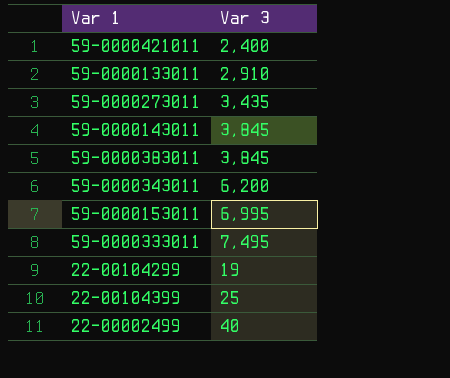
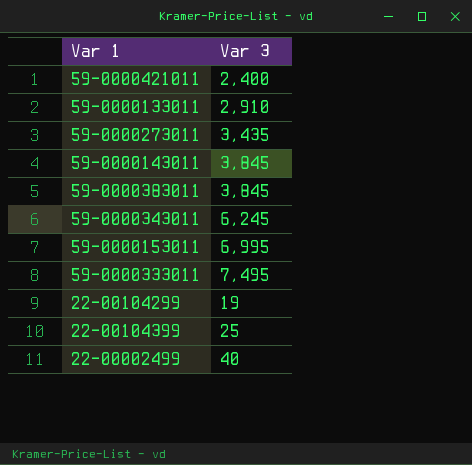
59-0000343011 | Var 3: 6,200 -> 6,245

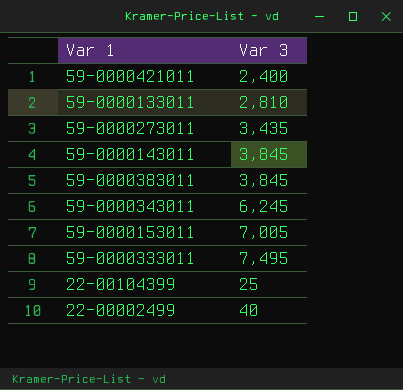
row 22-00104299: 19 -> none
59-0000133011 | Var 3: 2,910 -> 2,810
59-0000153011 | Var 3: 6,995 -> 7,005

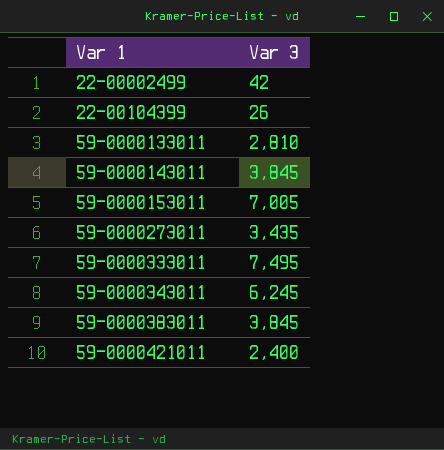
row order: none -> Var 1 ascending
22-00002499 | Var 3: 40 -> 42
22-00104399 | Var 3: 25 -> 26

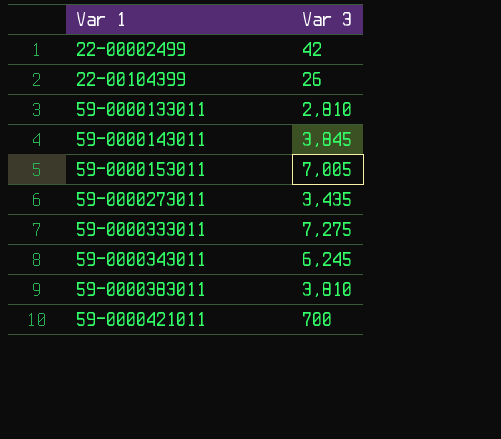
59-0000333011 | Var 3: 7,495 -> 7,275
59-0000383011 | Var 3: 3,845 -> 3,810
59-0000421011 | Var 3: 2,400 -> 700

